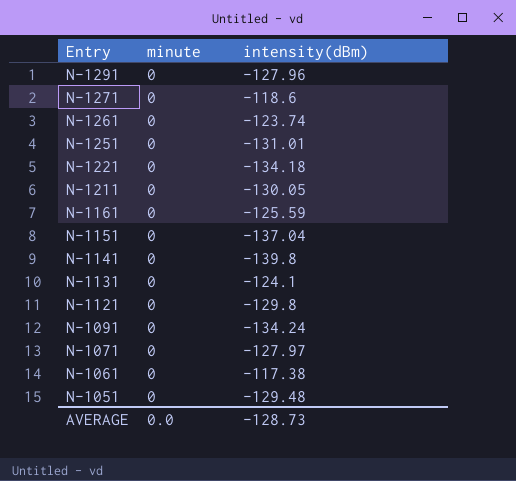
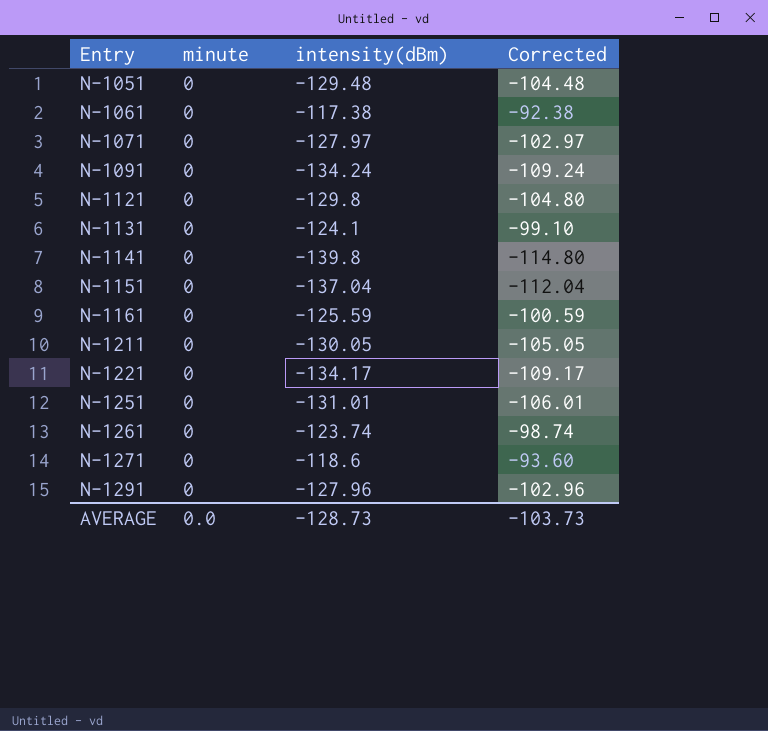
row order: Entry descending -> Entry ascending
column Corrected | formula: none -> [intensity(dBm)] + 25
N-1221 | intensity(dBm): -134.18 -> -134.17

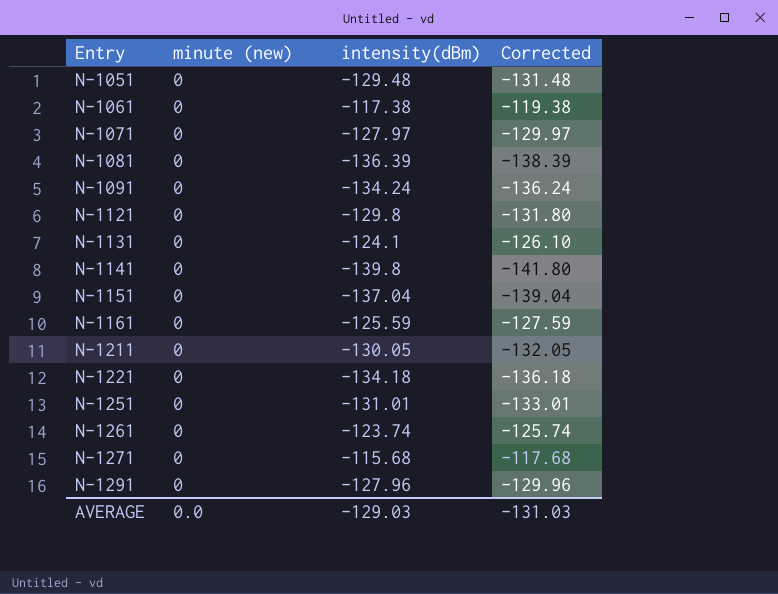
column name: minute -> minute (new)
column Corrected | formula: [intensity(dBm)] + 25 -> [intensity(dBm)] - 2
row N-1081: none -> 0 | -136.39 | -138.39
N-1221 | intensity(dBm): -134.17 -> -134.18
N-1271 | intensity(dBm): -118.6 -> -115.68
AVERAGE | intensity(dBm): -128.73 -> -129.03
AVERAGE | Corrected: -103.73 -> -131.03

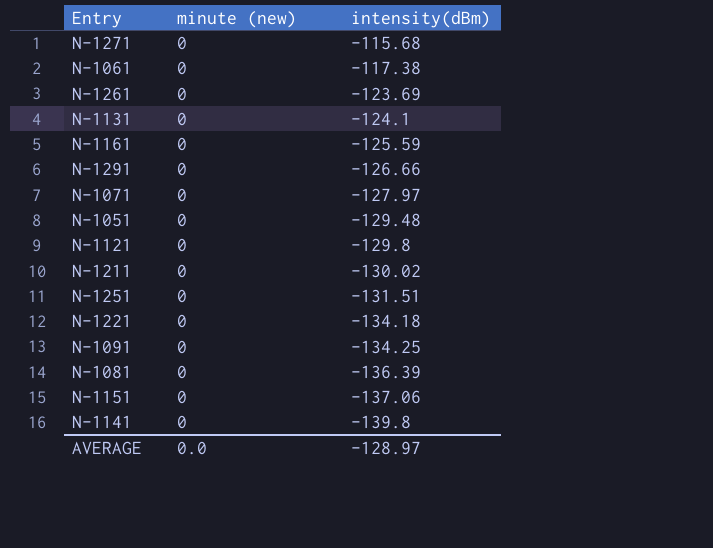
row order: Entry ascending -> intensity(dBm) descending
column Corrected | formula: [intensity(dBm)] - 2 -> none
N-1261 | intensity(dBm): -123.74 -> -123.69
N-1291 | intensity(dBm): -127.96 -> -126.66
N-1211 | intensity(dBm): -130.05 -> -130.02
N-1251 | intensity(dBm): -131.01 -> -131.51
N-1091 | intensity(dBm): -134.24 -> -134.25
N-1151 | intensity(dBm): -137.04 -> -137.06
AVERAGE | intensity(dBm): -129.03 -> -128.97

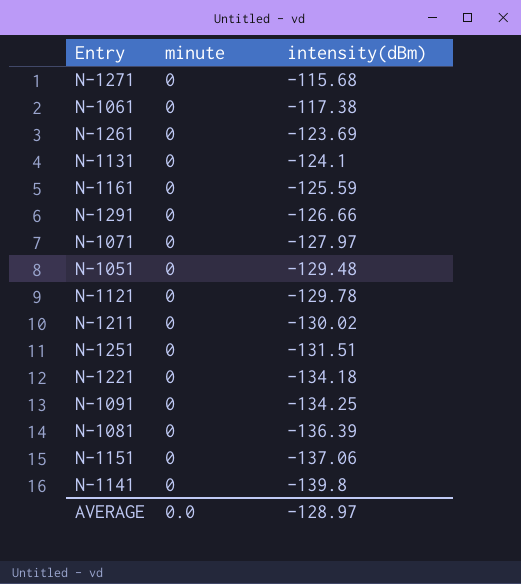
column name: minute (new) -> minute
N-1121 | intensity(dBm): -129.8 -> -129.78

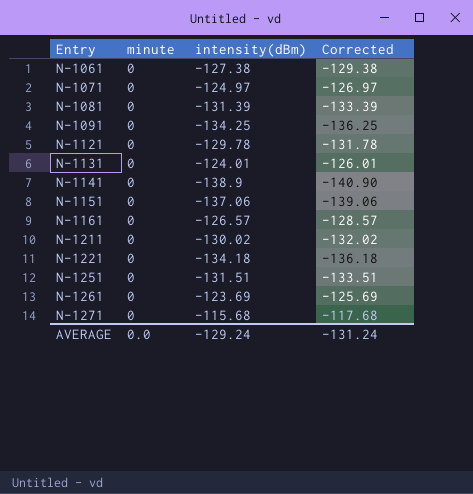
row order: intensity(dBm) descending -> Entry ascending
column Corrected | formula: none -> [intensity(dBm)] - 2
row N-1291: 0 | -126.66 -> none
row N-1051: 0 | -129.48 -> none
N-1061 | intensity(dBm): -117.38 -> -127.38
N-1071 | intensity(dBm): -127.97 -> -124.97
N-1081 | intensity(dBm): -136.39 -> -131.39
N-1131 | intensity(dBm): -124.1 -> -124.01
N-1141 | intensity(dBm): -139.8 -> -138.9
N-1161 | intensity(dBm): -125.59 -> -126.57
AVERAGE | intensity(dBm): -128.97 -> -129.24

